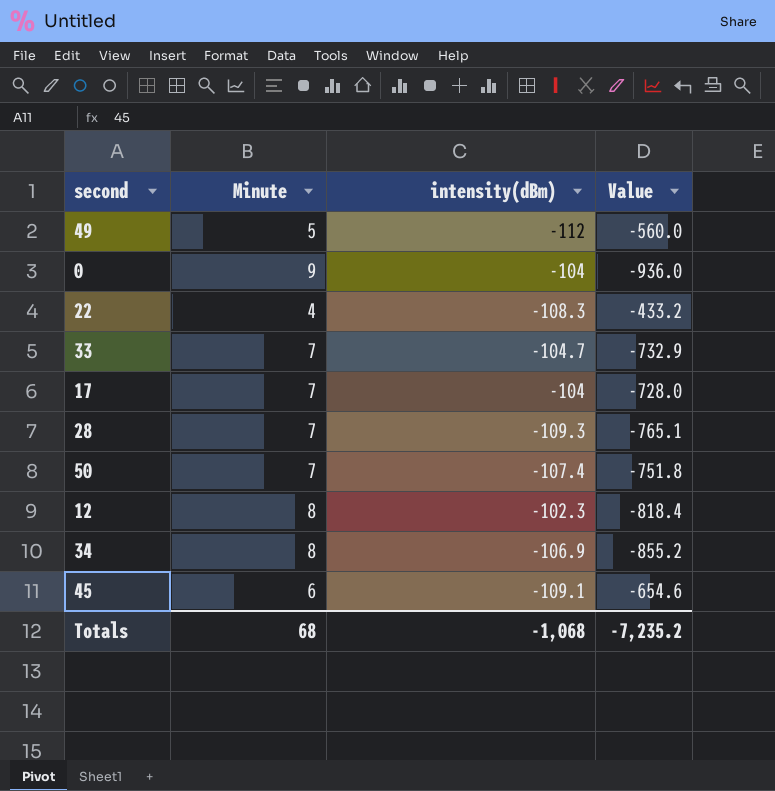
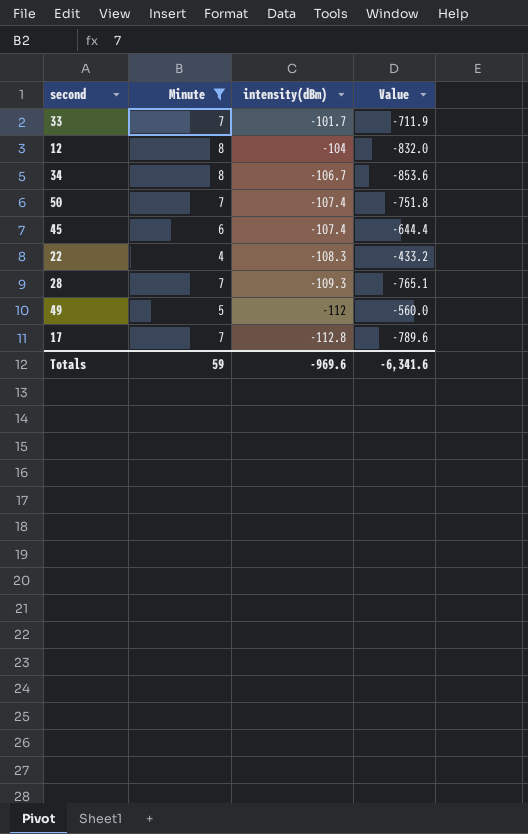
filter: none -> Minute != 9
row order: none -> intensity(dBm) descending
33 | intensity(dBm): -104.7 -> -101.7
33 | Value: -732.9 -> -711.9
12 | intensity(dBm): -102.3 -> -104
12 | Value: -818.4 -> -832.0
34 | intensity(dBm): -106.9 -> -106.7
34 | Value: -855.2 -> -853.6
45 | intensity(dBm): -109.1 -> -107.4
45 | Value: -654.6 -> -644.4
17 | intensity(dBm): -104 -> -112.8
17 | Value: -728.0 -> -789.6
Totals | Minute: 68 -> 59
Totals | intensity(dBm): -1,068 -> -969.6
Totals | Value: -7,235.2 -> -6,341.6

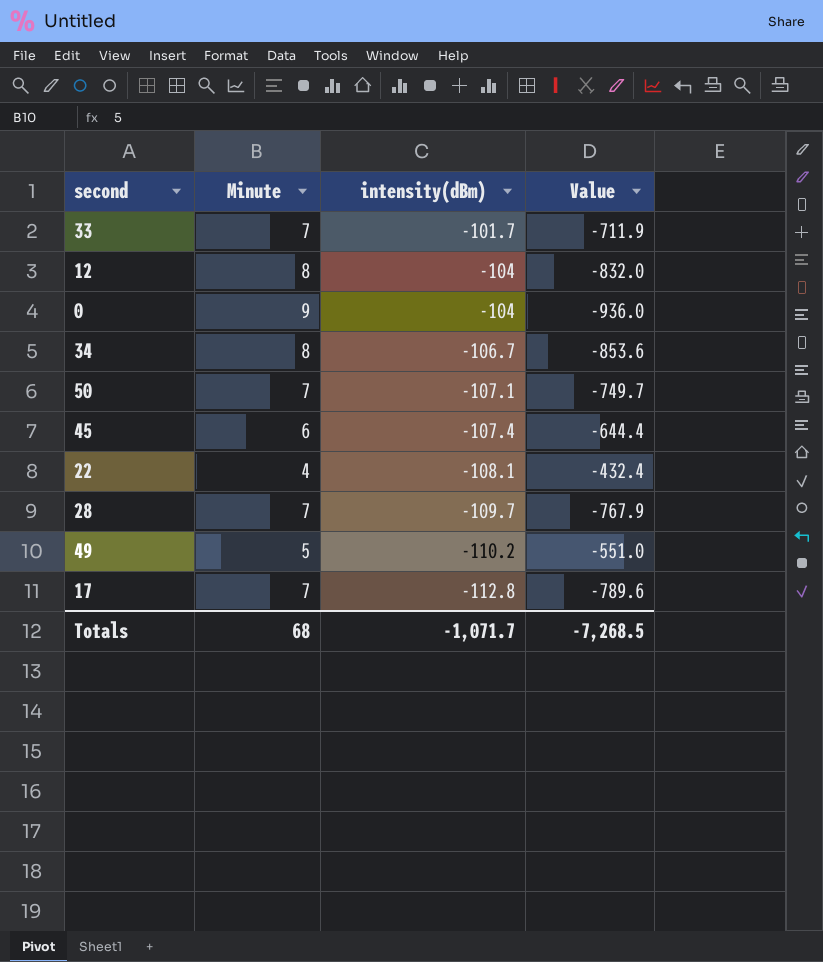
filter: Minute != 9 -> none
50 | intensity(dBm): -107.4 -> -107.1
50 | Value: -751.8 -> -749.7
22 | intensity(dBm): -108.3 -> -108.1
22 | Value: -433.2 -> -432.4
28 | intensity(dBm): -109.3 -> -109.7
28 | Value: -765.1 -> -767.9
49 | intensity(dBm): -112 -> -110.2
49 | Value: -560.0 -> -551.0
Totals | Minute: 59 -> 68
Totals | intensity(dBm): -969.6 -> -1,071.7
Totals | Value: -6,341.6 -> -7,268.5

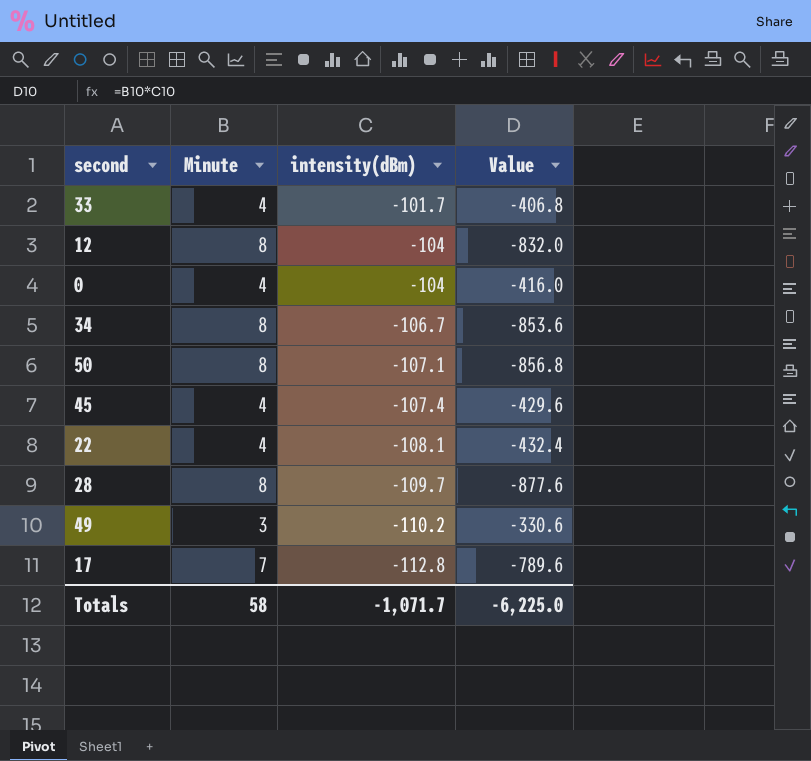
33 | Minute: 7 -> 4
33 | Value: -711.9 -> -406.8
0 | Minute: 9 -> 4
0 | Value: -936.0 -> -416.0
50 | Minute: 7 -> 8
50 | Value: -749.7 -> -856.8
45 | Minute: 6 -> 4
45 | Value: -644.4 -> -429.6
28 | Minute: 7 -> 8
28 | Value: -767.9 -> -877.6
49 | Minute: 5 -> 3
49 | Value: -551.0 -> -330.6
Totals | Minute: 68 -> 58
Totals | Value: -7,268.5 -> -6,225.0

